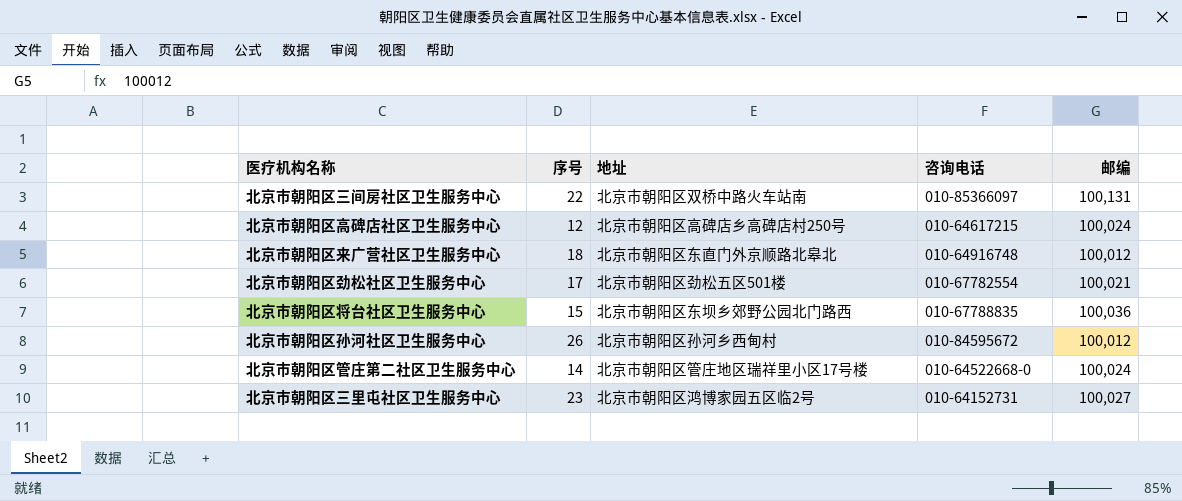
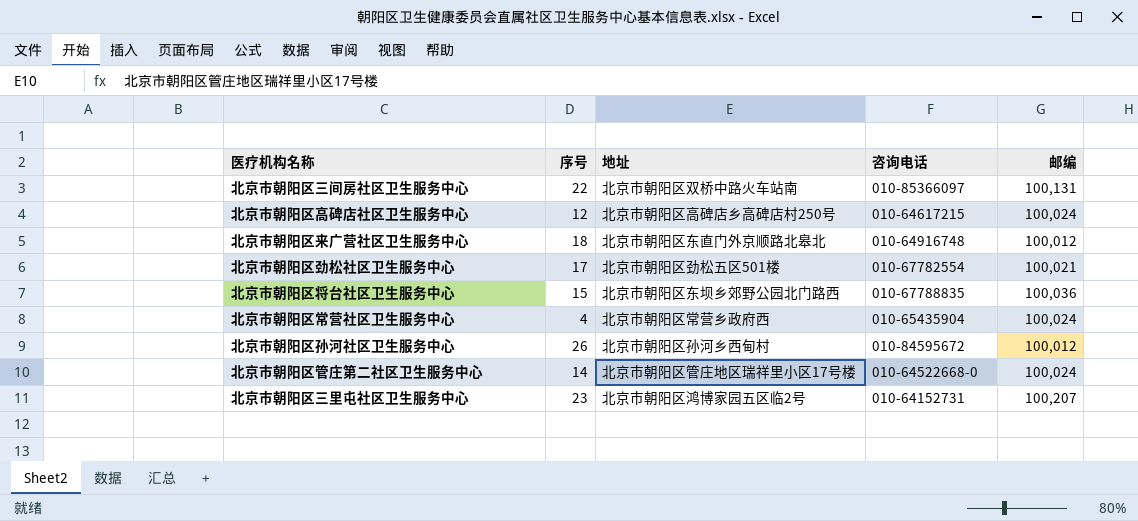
row 北京市朝阳区常营社区卫生服务中心: none -> 4 | 北京市朝阳区常营乡政府西 | 010-65435904 | 100,024
北京市朝阳区三里屯社区卫生服务中心 | 邮编: 100,027 -> 100,207

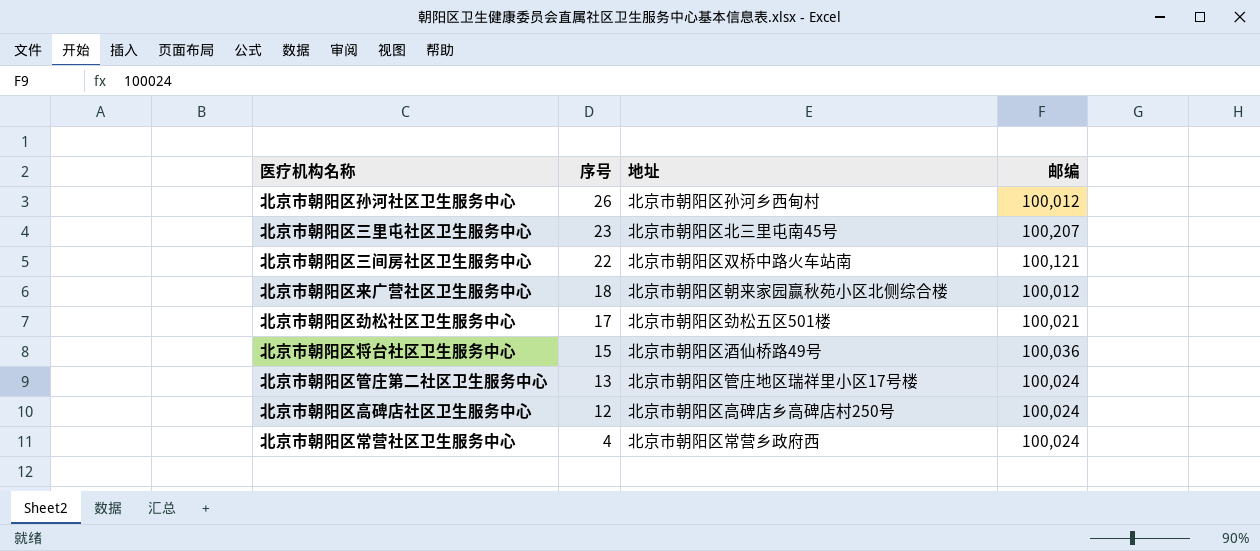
row order: none -> 序号 descending
column 咨询电话 | position: 4 -> none
北京市朝阳区三里屯社区卫生服务中心 | 地址: 北京市朝阳区鸿博家园五区临2号 -> 北京市朝阳区北三里屯南45号
北京市朝阳区三间房社区卫生服务中心 | 邮编: 100,131 -> 100,121
北京市朝阳区来广营社区卫生服务中心 | 地址: 北京市朝阳区东直门外京顺路北皋北 -> 北京市朝阳区朝来家园赢秋苑小区北侧综合楼
北京市朝阳区将台社区卫生服务中心 | 地址: 北京市朝阳区东坝乡郊野公园北门路西 -> 北京市朝阳区酒仙桥路49号
北京市朝阳区管庄第二社区卫生服务中心 | 序号: 14 -> 13

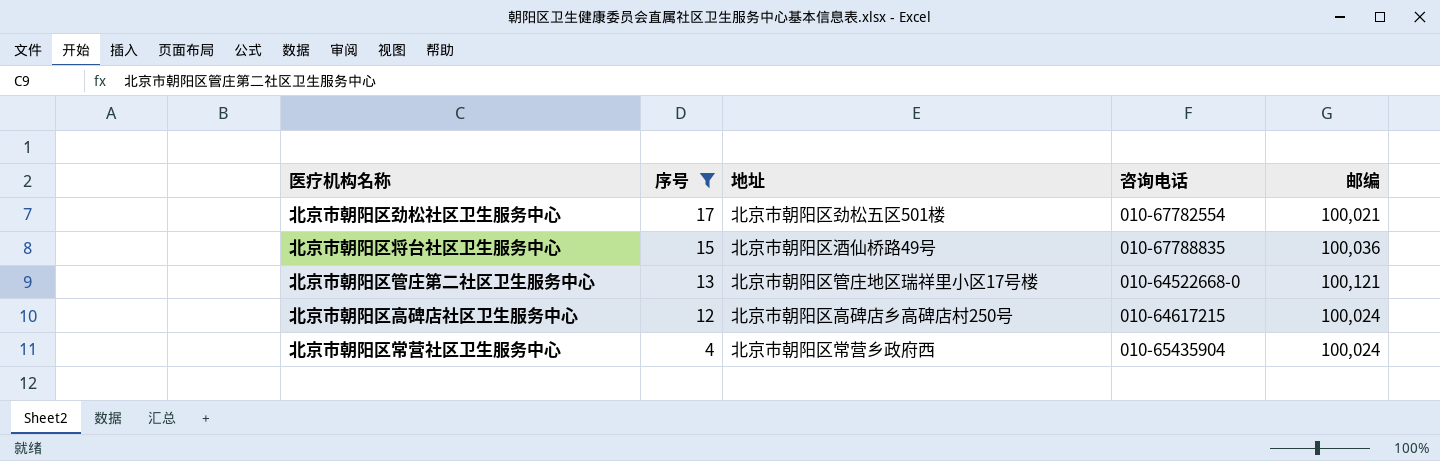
filter: none -> 序号 <= 17
column 咨询电话 | position: none -> 4
北京市朝阳区管庄第二社区卫生服务中心 | 邮编: 100,024 -> 100,121

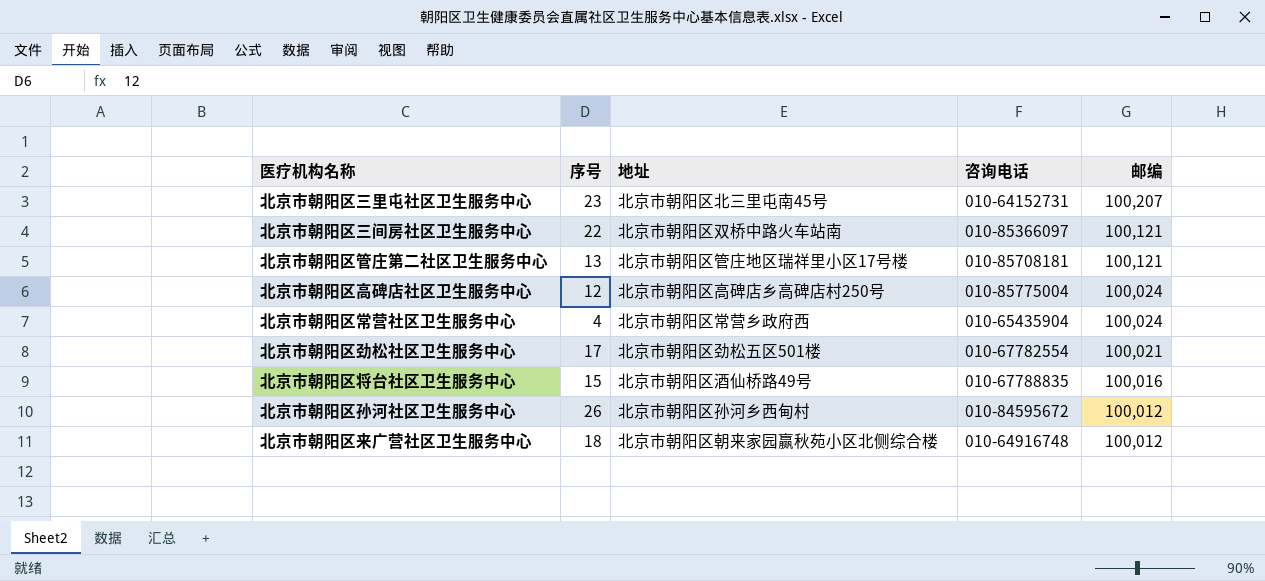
filter: 序号 <= 17 -> none
row order: 序号 descending -> 邮编 descending
北京市朝阳区管庄第二社区卫生服务中心 | 咨询电话: 010-64522668-0 -> 010-85708181
北京市朝阳区高碑店社区卫生服务中心 | 咨询电话: 010-64617215 -> 010-85775004
北京市朝阳区将台社区卫生服务中心 | 邮编: 100,036 -> 100,016

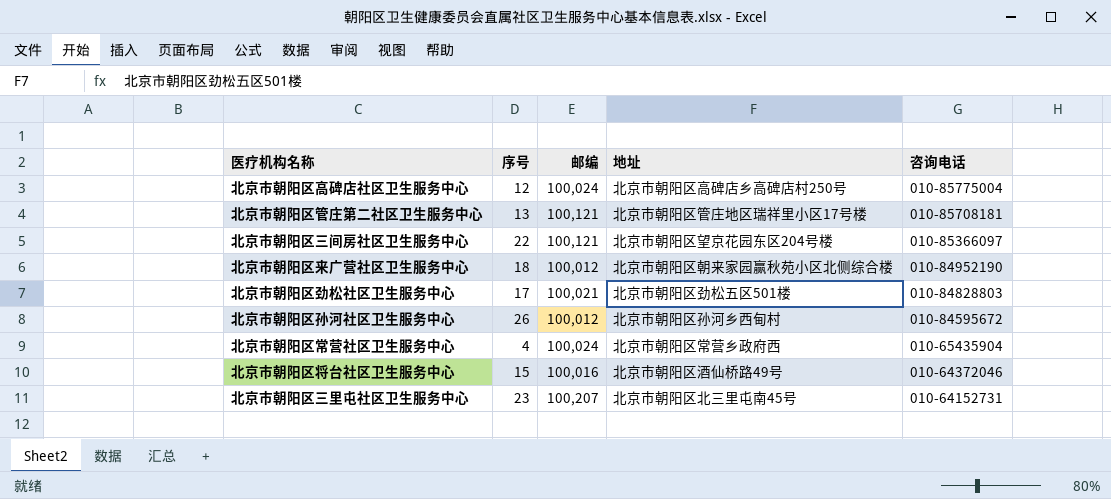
row order: 邮编 descending -> 咨询电话 descending
column 邮编 | position: 5 -> 3
北京市朝阳区三间房社区卫生服务中心 | 地址: 北京市朝阳区双桥中路火车站南 -> 北京市朝阳区望京花园东区204号楼
北京市朝阳区来广营社区卫生服务中心 | 咨询电话: 010-64916748 -> 010-84952190
北京市朝阳区劲松社区卫生服务中心 | 咨询电话: 010-67782554 -> 010-84828803
北京市朝阳区将台社区卫生服务中心 | 咨询电话: 010-67788835 -> 010-64372046

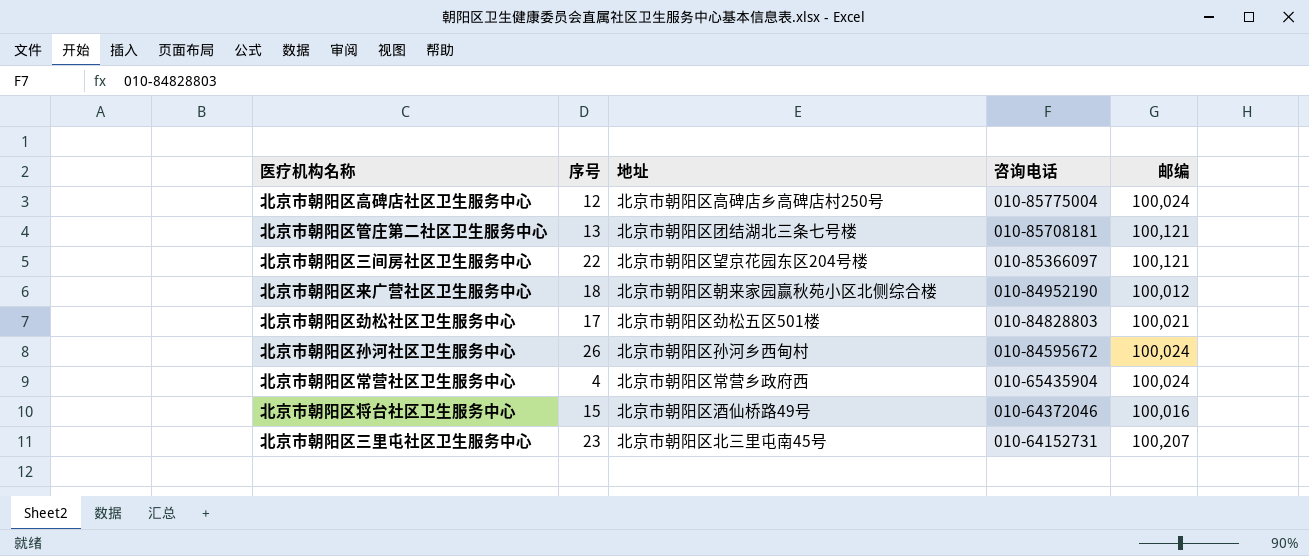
column 邮编 | position: 3 -> 5
北京市朝阳区管庄第二社区卫生服务中心 | 地址: 北京市朝阳区管庄地区瑞祥里小区17号楼 -> 北京市朝阳区团结湖北三条七号楼
北京市朝阳区孙河社区卫生服务中心 | 邮编: 100,012 -> 100,024

